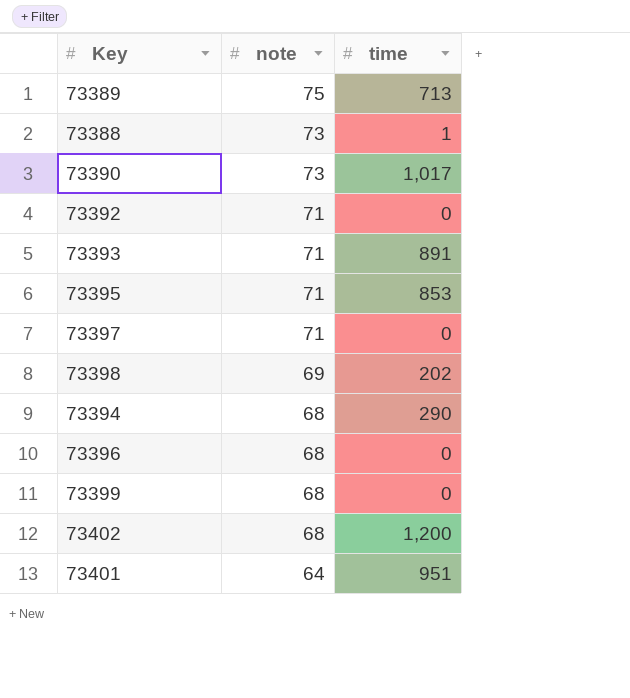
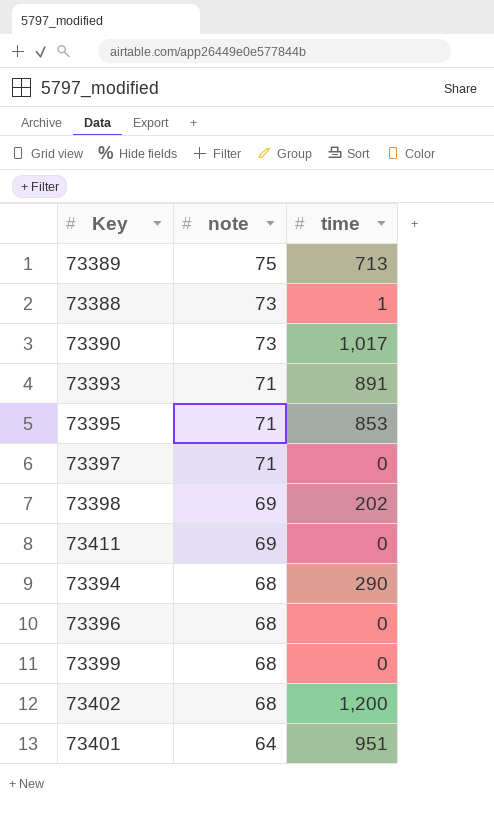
row 73392: 71 | 0 -> none
row 73411: none -> 69 | 0

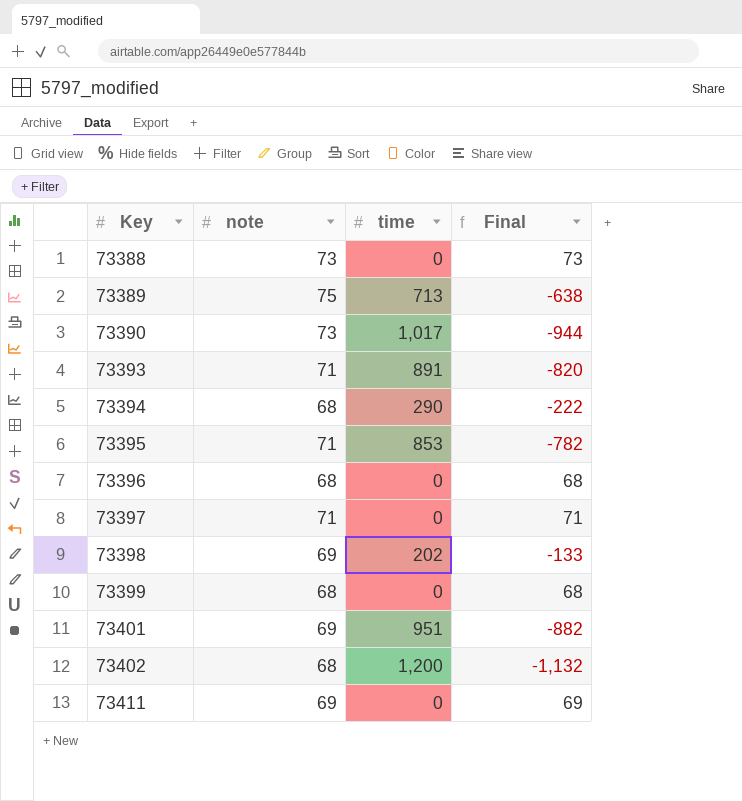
row order: note descending -> Key ascending
column Final | formula: none -> [note] - [time]
73388 | time: 1 -> 0
73401 | note: 64 -> 69

